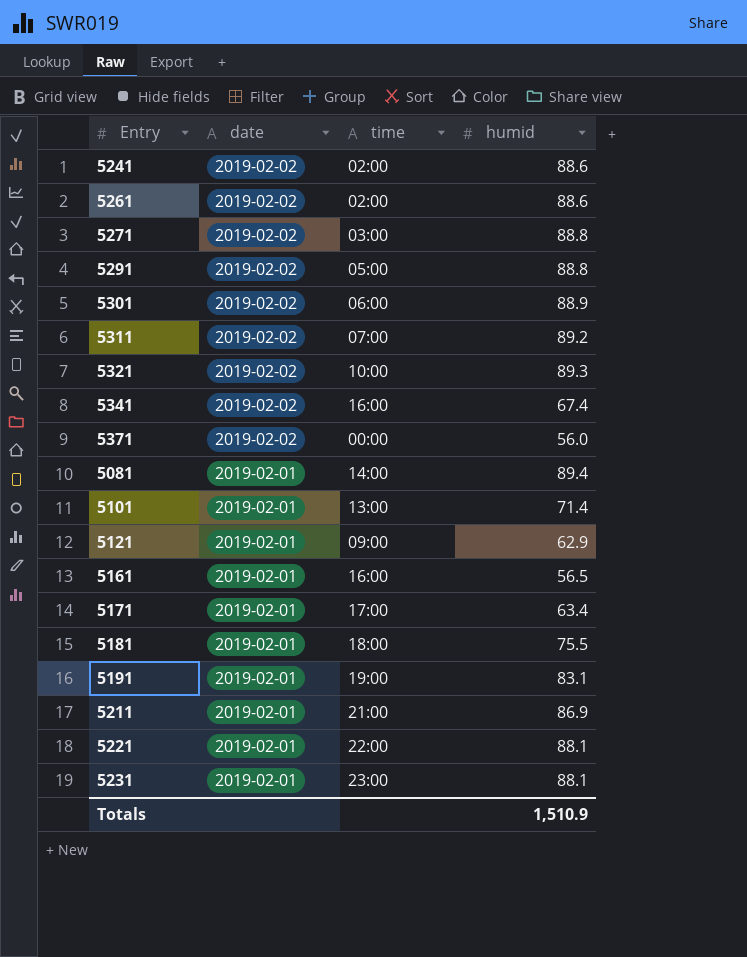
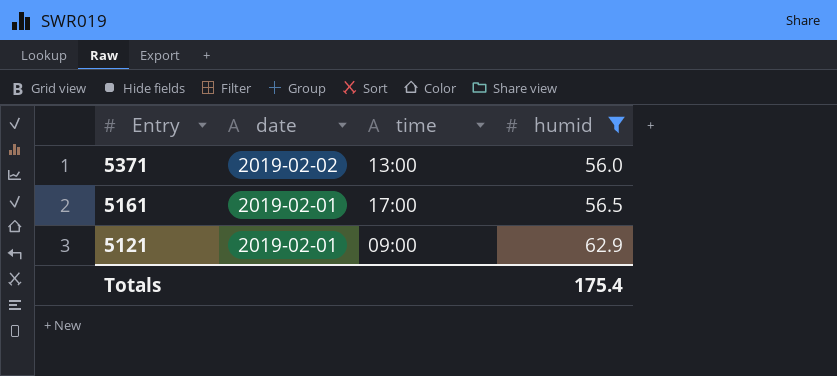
filter: none -> humid <= 62.9
row order: date descending -> Entry descending
5371 | time: 00:00 -> 13:00
5161 | time: 16:00 -> 17:00
Totals | humid: 1,510.9 -> 175.4

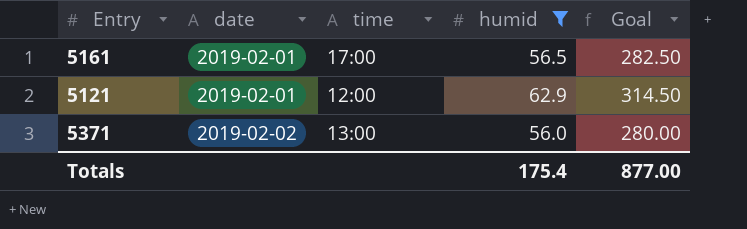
row order: Entry descending -> date ascending
column Goal | formula: none -> [humid] * 5
5121 | time: 09:00 -> 12:00

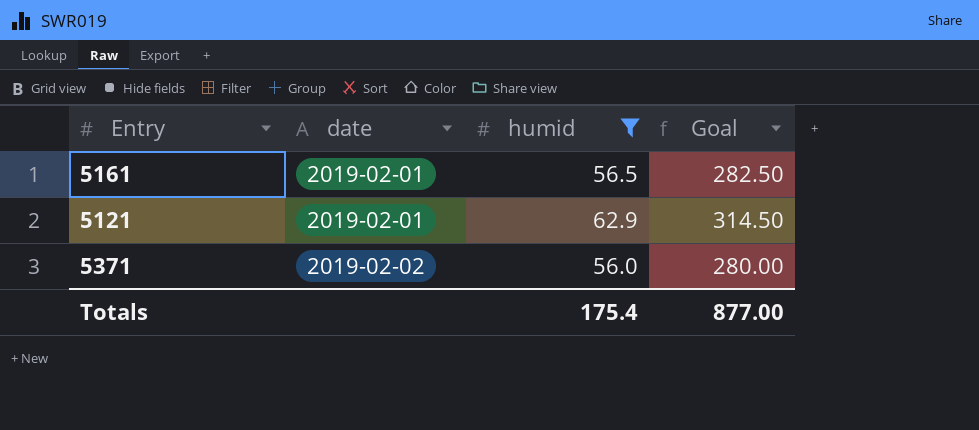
column time | position: 3 -> none

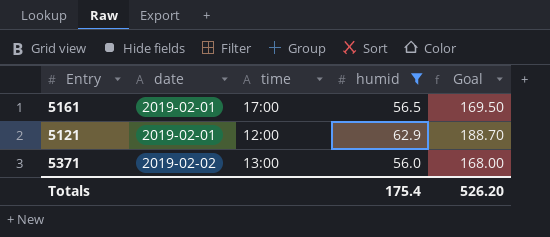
column time | position: none -> 3
column Goal | formula: [humid] * 5 -> [humid] * 3
Totals | Goal: 877.00 -> 526.20

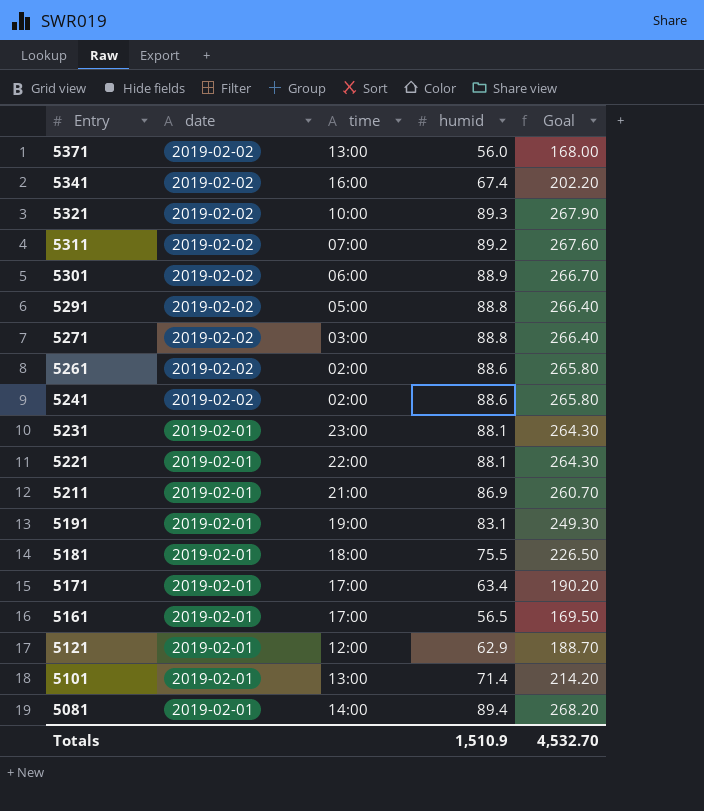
filter: humid <= 62.9 -> none
row order: date ascending -> Entry descending
Totals | humid: 175.4 -> 1,510.9
Totals | Goal: 526.20 -> 4,532.70

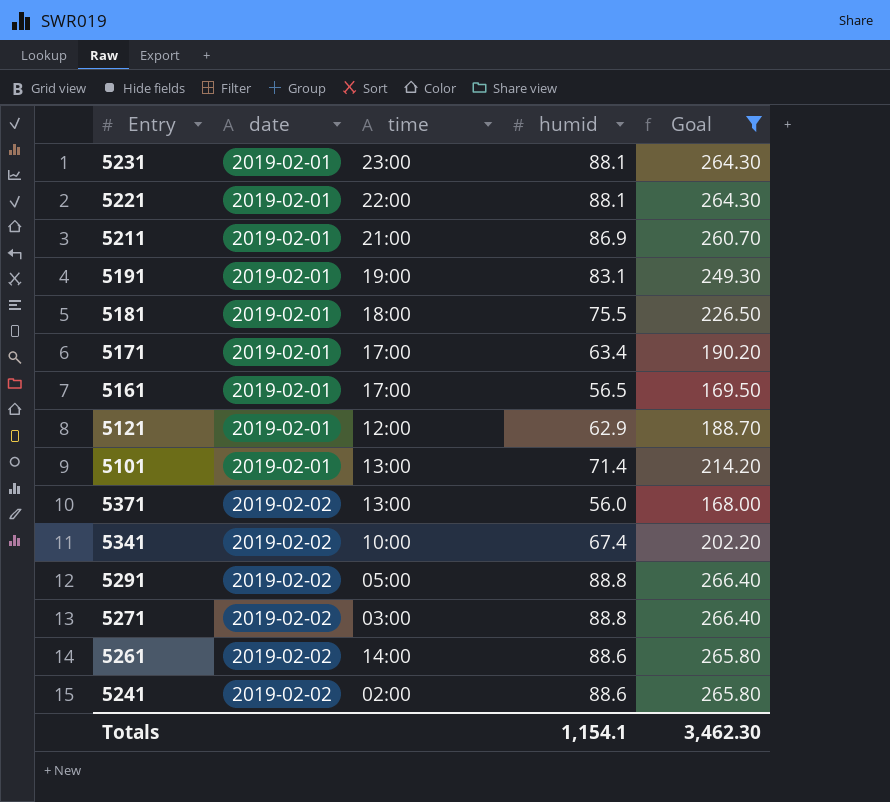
filter: none -> Goal <= 266.40
row order: Entry descending -> date ascending
5341 | time: 16:00 -> 10:00
5261 | time: 02:00 -> 14:00
Totals | humid: 1,510.9 -> 1,154.1
Totals | Goal: 4,532.70 -> 3,462.30

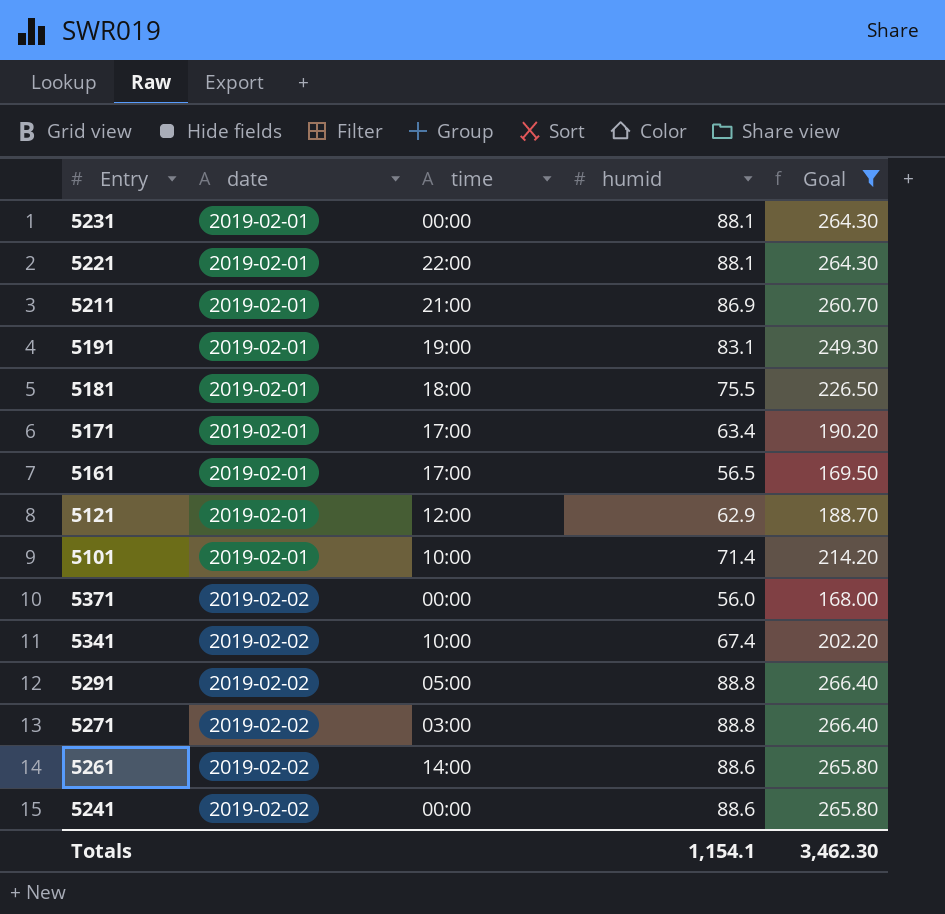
5231 | time: 23:00 -> 00:00
5101 | time: 13:00 -> 10:00
5371 | time: 13:00 -> 00:00
5241 | time: 02:00 -> 00:00

